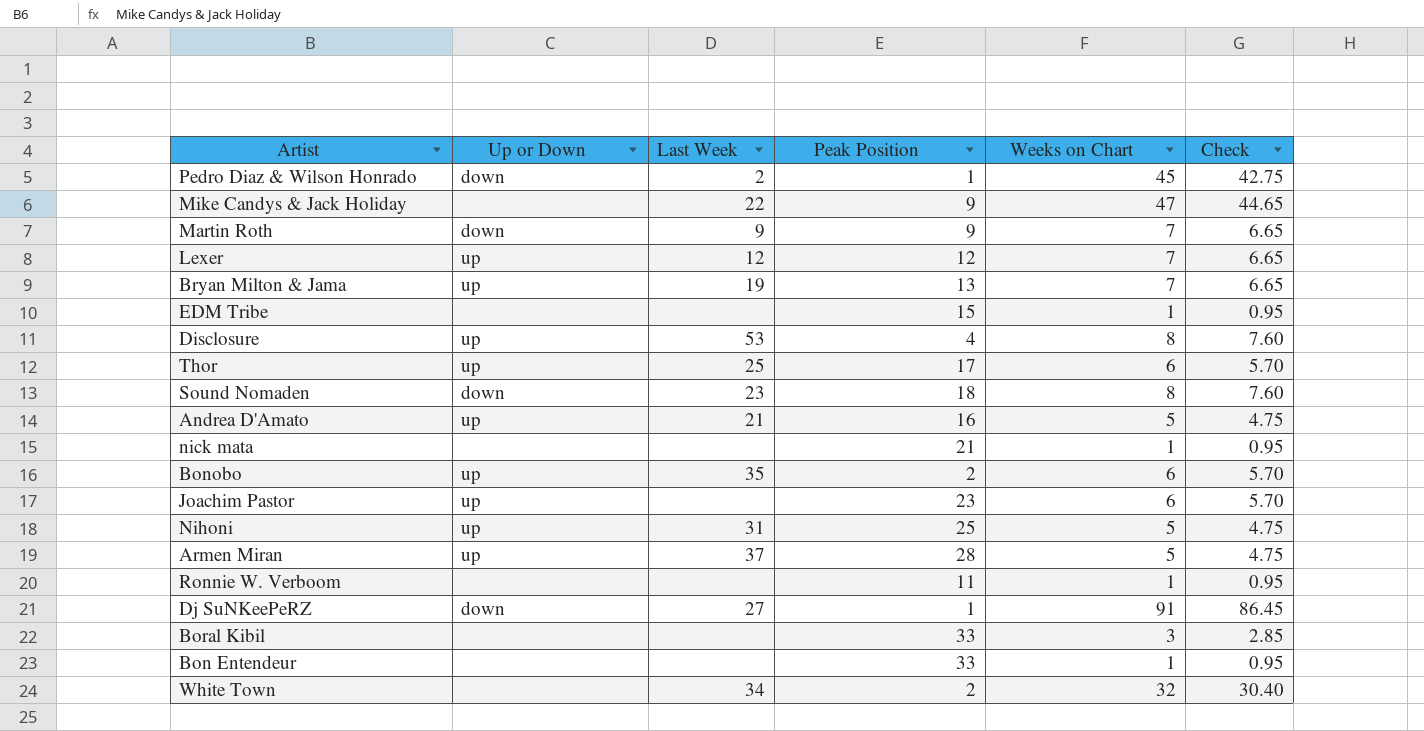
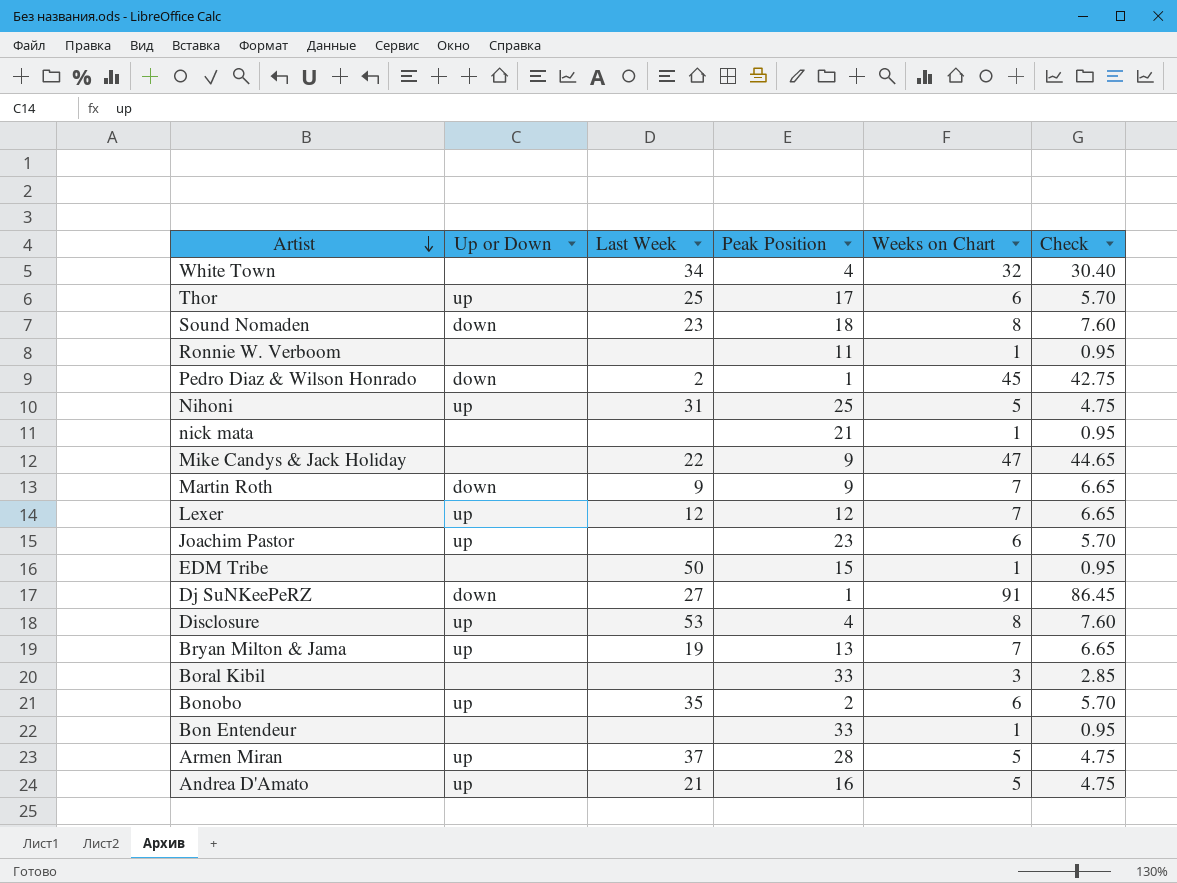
row order: none -> Artist descending
White Town | Peak Position: 2 -> 4
EDM Tribe | Last Week: none -> 50

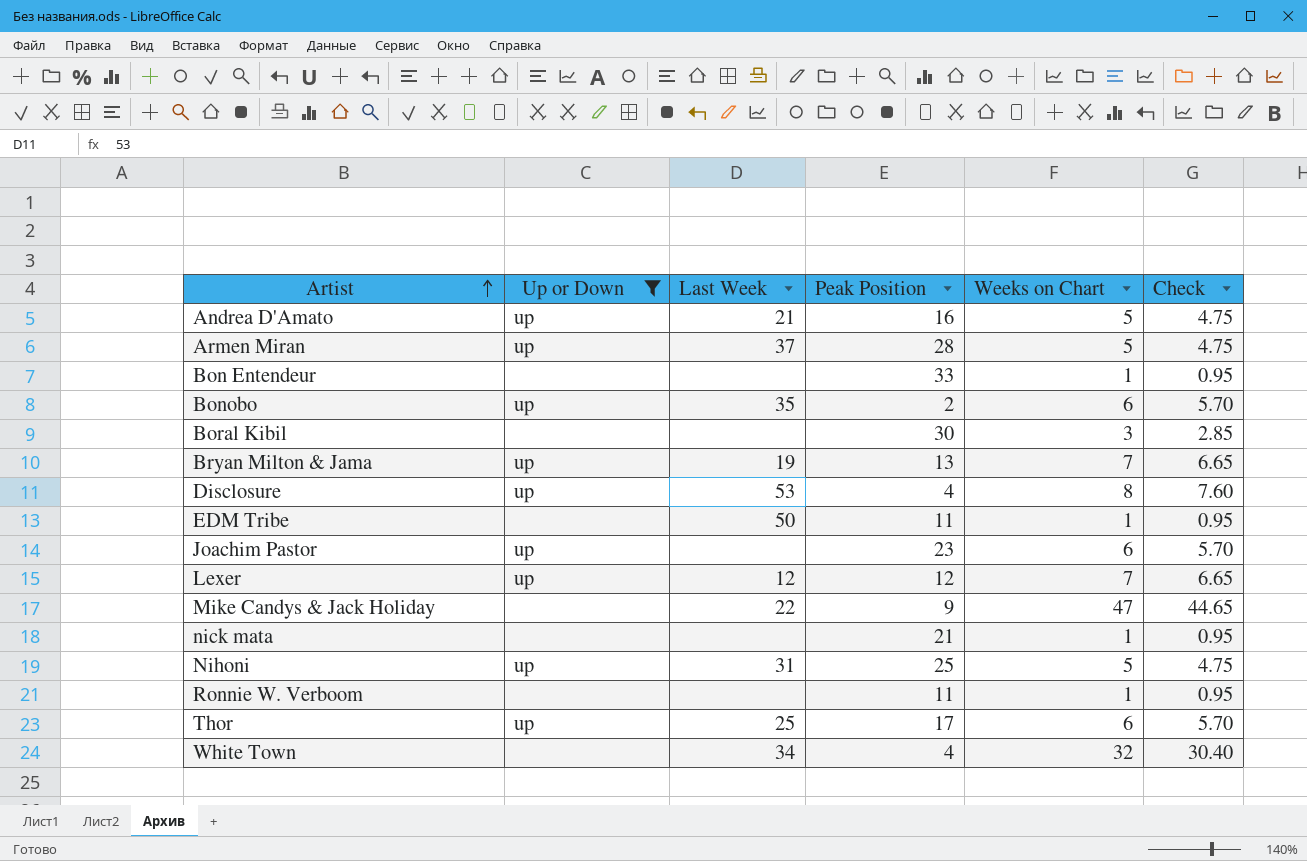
filter: none -> Up or Down != down
row order: Artist descending -> Artist ascending
Boral Kibil | Peak Position: 33 -> 30
EDM Tribe | Peak Position: 15 -> 11

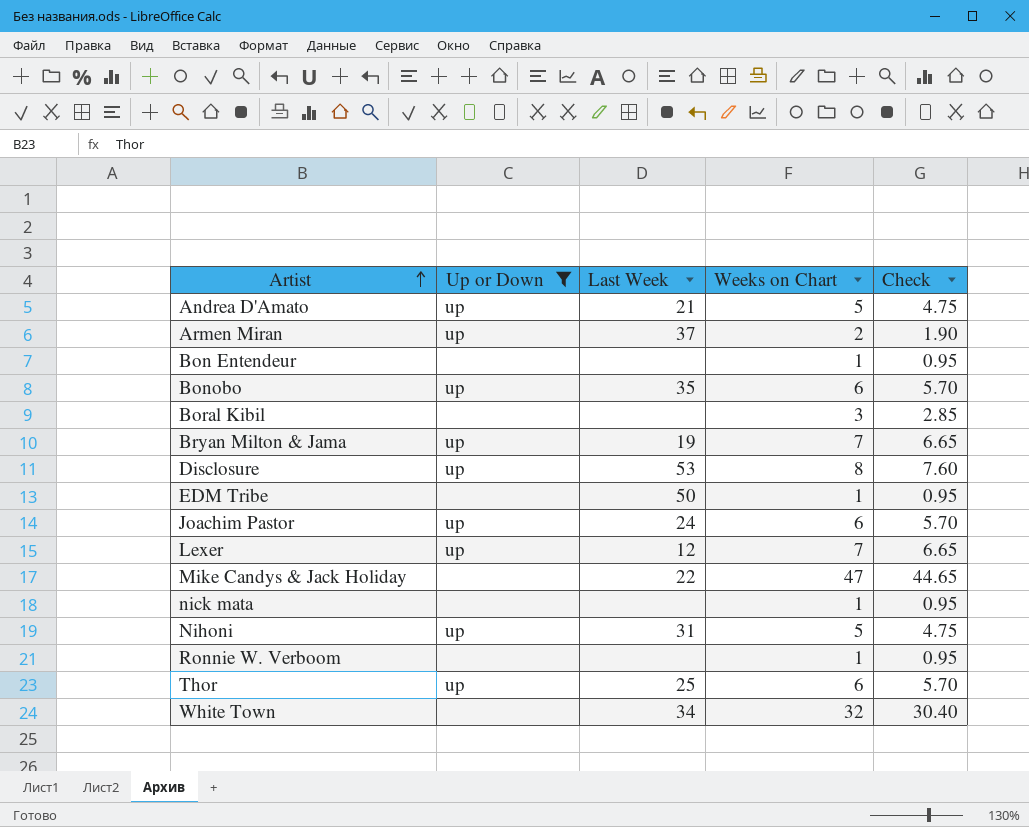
column Peak Position | position: 4 -> none
Armen Miran | Weeks on Chart: 5 -> 2
Armen Miran | Check: 4.75 -> 1.90
Joachim Pastor | Last Week: none -> 24

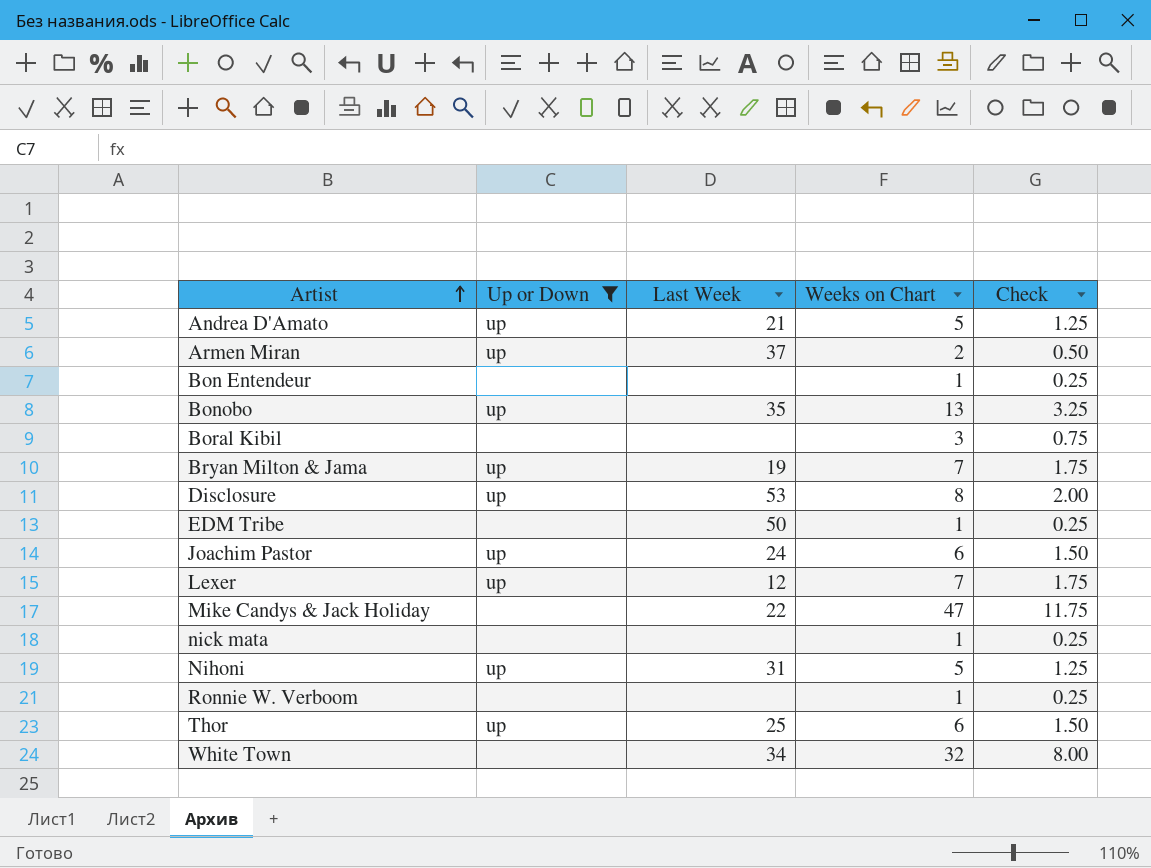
column Check | formula: [Weeks on Chart] * 0.95 -> [Weeks on Chart] * 0.25
Bonobo | Weeks on Chart: 6 -> 13

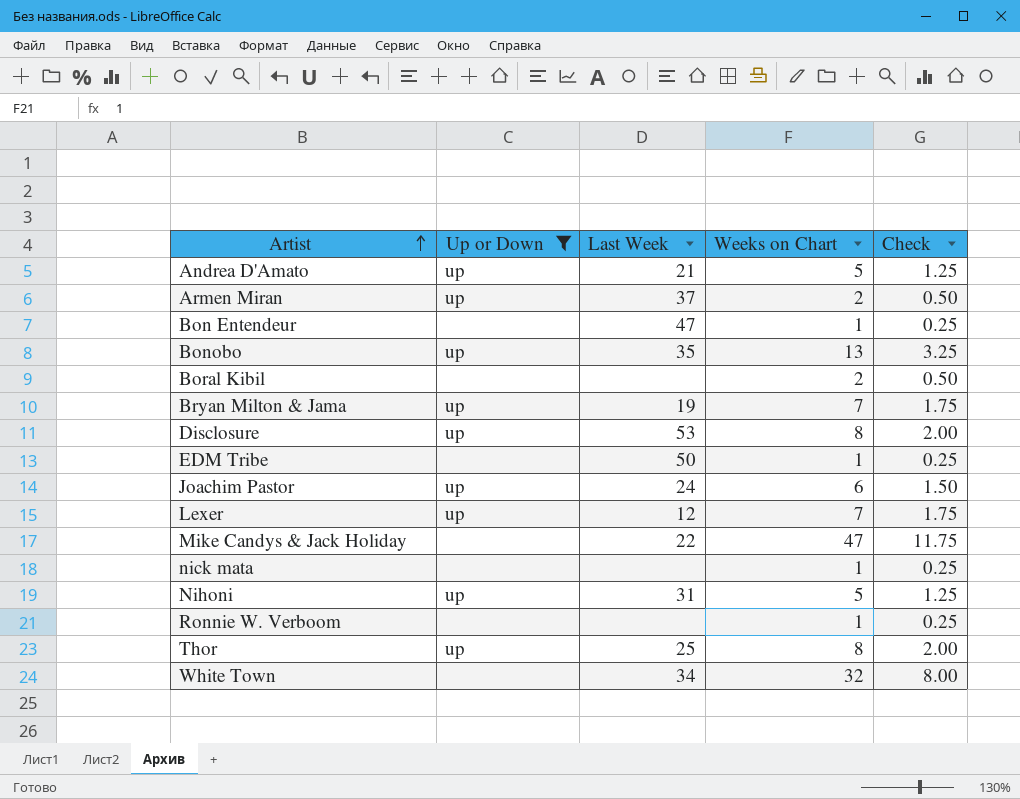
Bon Entendeur | Last Week: none -> 47
Boral Kibil | Weeks on Chart: 3 -> 2
Boral Kibil | Check: 0.75 -> 0.50
Thor | Weeks on Chart: 6 -> 8
Thor | Check: 1.50 -> 2.00

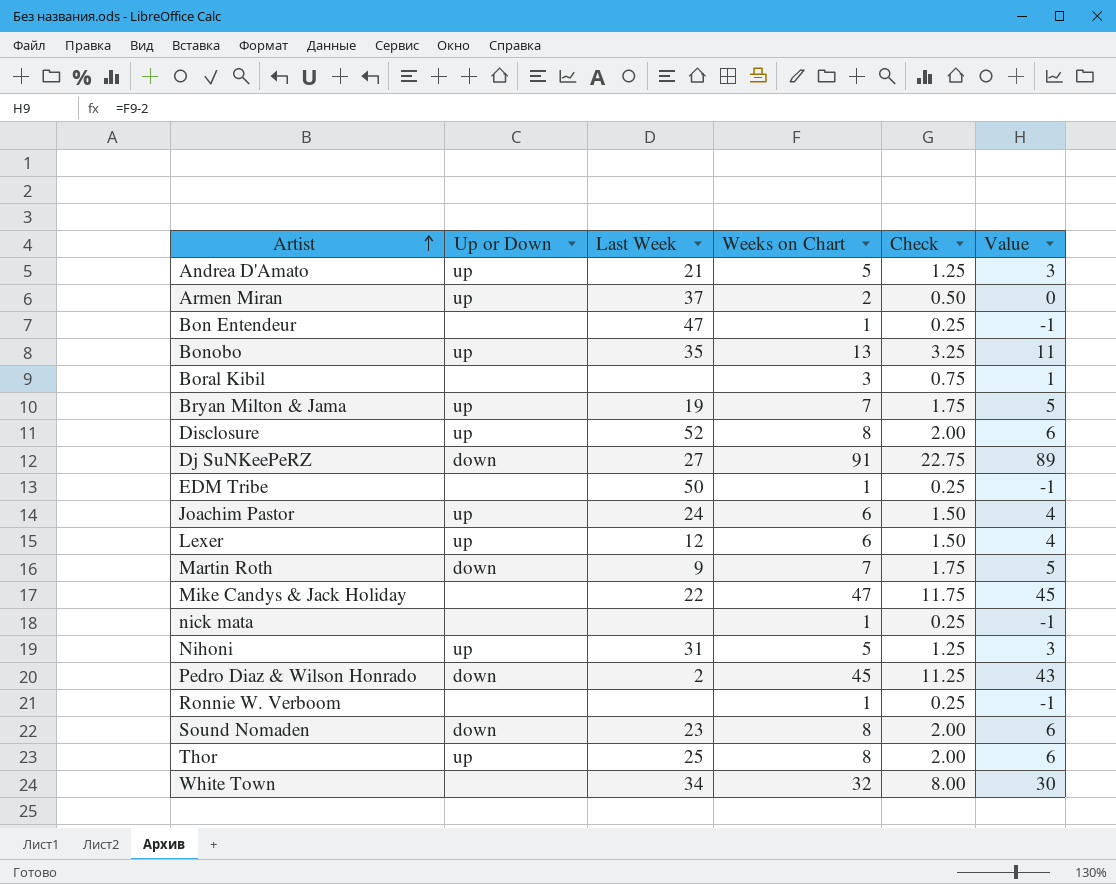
filter: Up or Down != down -> none
column Value | formula: none -> [Weeks on Chart] - 2
Boral Kibil | Weeks on Chart: 2 -> 3
Boral Kibil | Check: 0.50 -> 0.75
Disclosure | Last Week: 53 -> 52
Lexer | Weeks on Chart: 7 -> 6
Lexer | Check: 1.75 -> 1.50

